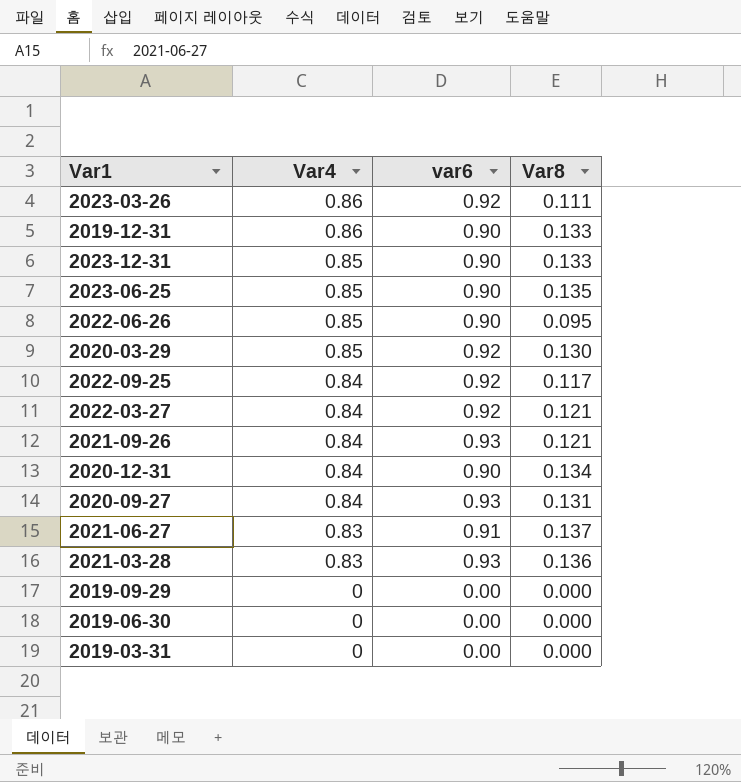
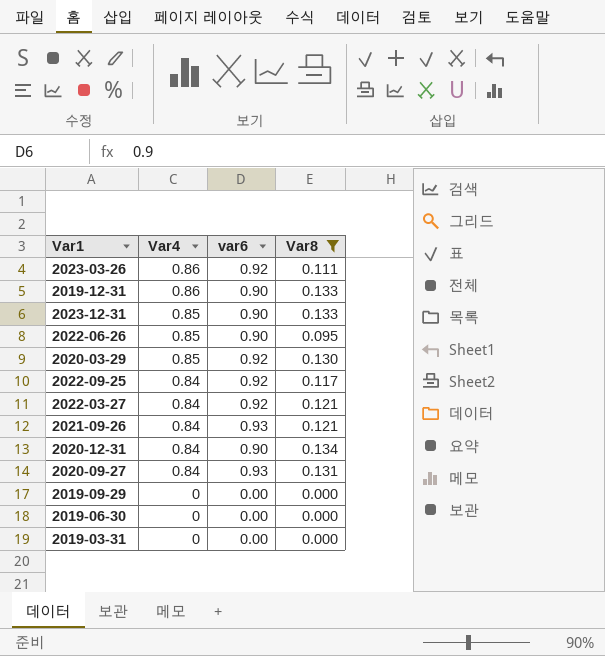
filter: none -> Var8 <= 0.134

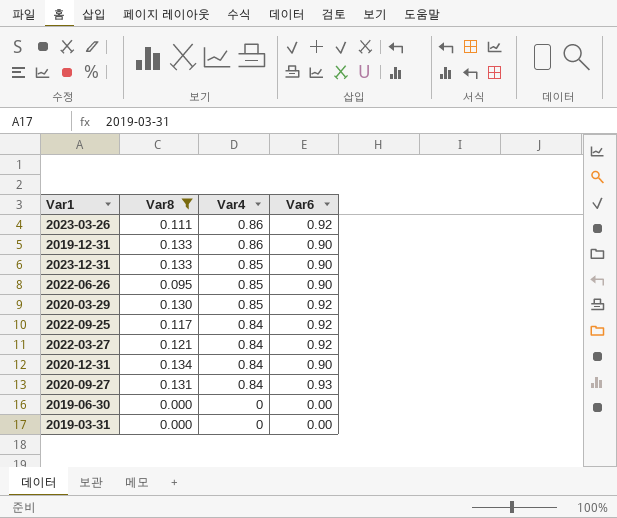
column Var8 | position: 4 -> 2
column name: var6 -> Var6
row 2021-09-26: 0.84 | 0.93 | 0.121 -> none
row 2019-09-29: 0 | 0.00 | 0.000 -> none

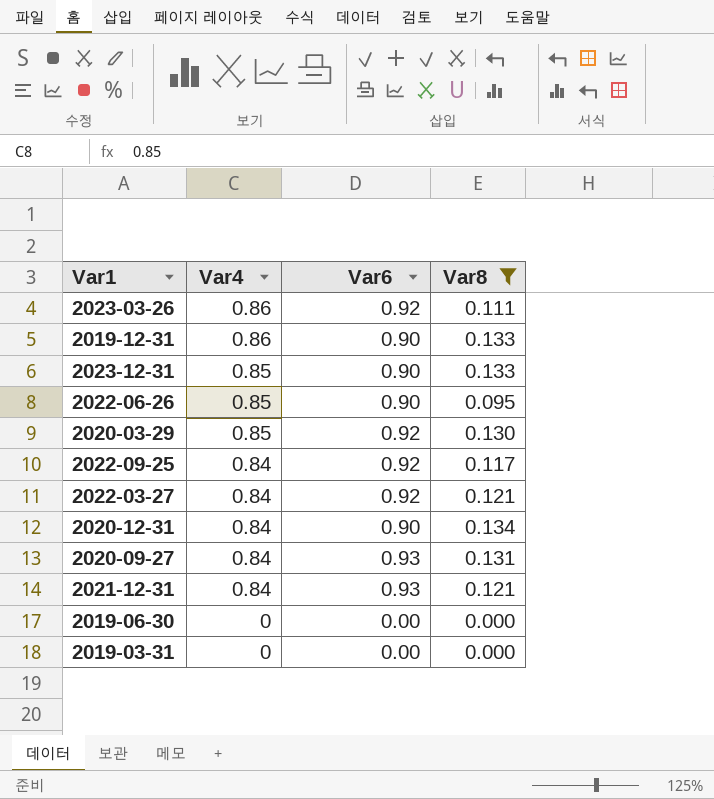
column Var8 | position: 2 -> 4
row 2021-12-31: none -> 0.84 | 0.93 | 0.121

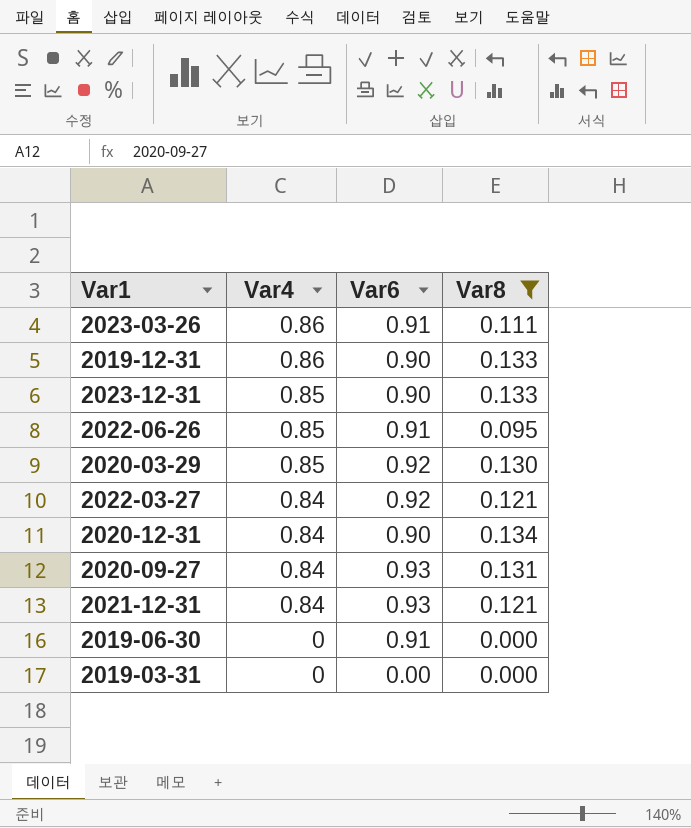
row 2022-09-25: 0.84 | 0.92 | 0.117 -> none
2023-03-26 | Var6: 0.92 -> 0.91
2022-06-26 | Var6: 0.90 -> 0.91
2019-06-30 | Var6: 0.00 -> 0.91

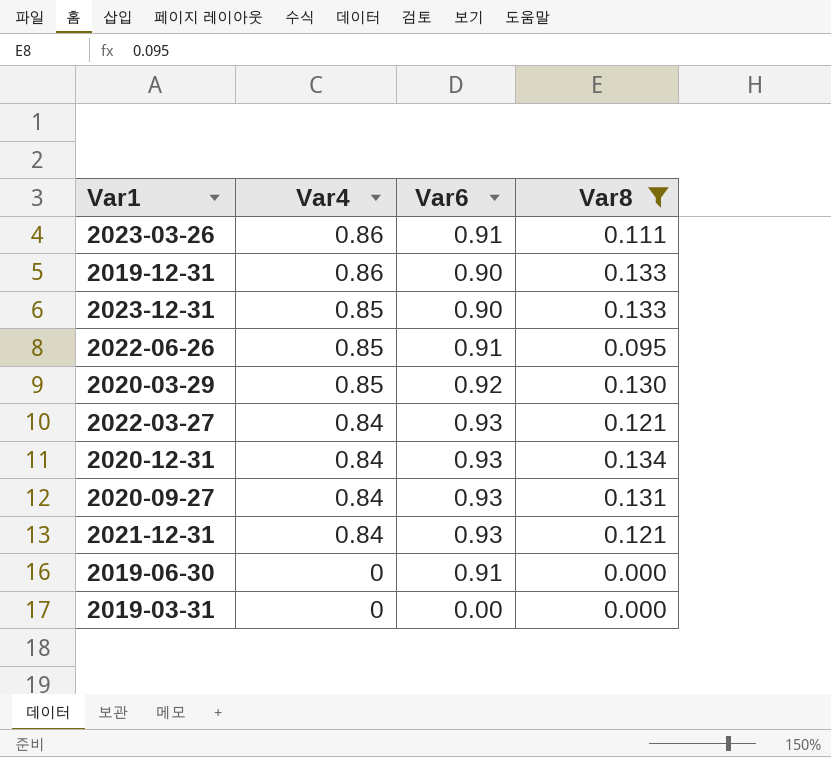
2022-03-27 | Var6: 0.92 -> 0.93
2020-12-31 | Var6: 0.90 -> 0.93

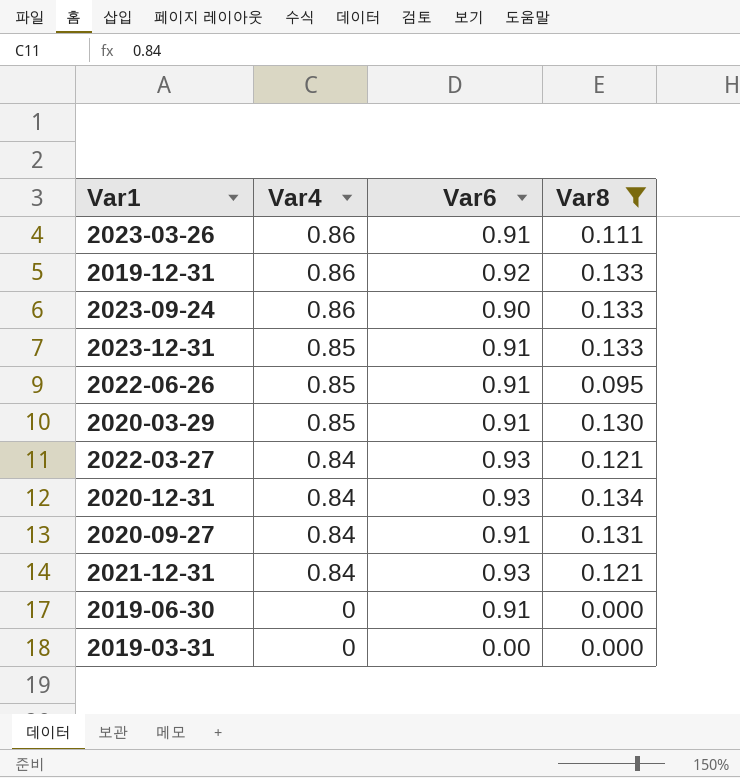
2019-12-31 | Var6: 0.90 -> 0.92
row 2023-09-24: none -> 0.86 | 0.90 | 0.133
2023-12-31 | Var6: 0.90 -> 0.91
2020-03-29 | Var6: 0.92 -> 0.91
2020-09-27 | Var6: 0.93 -> 0.91

